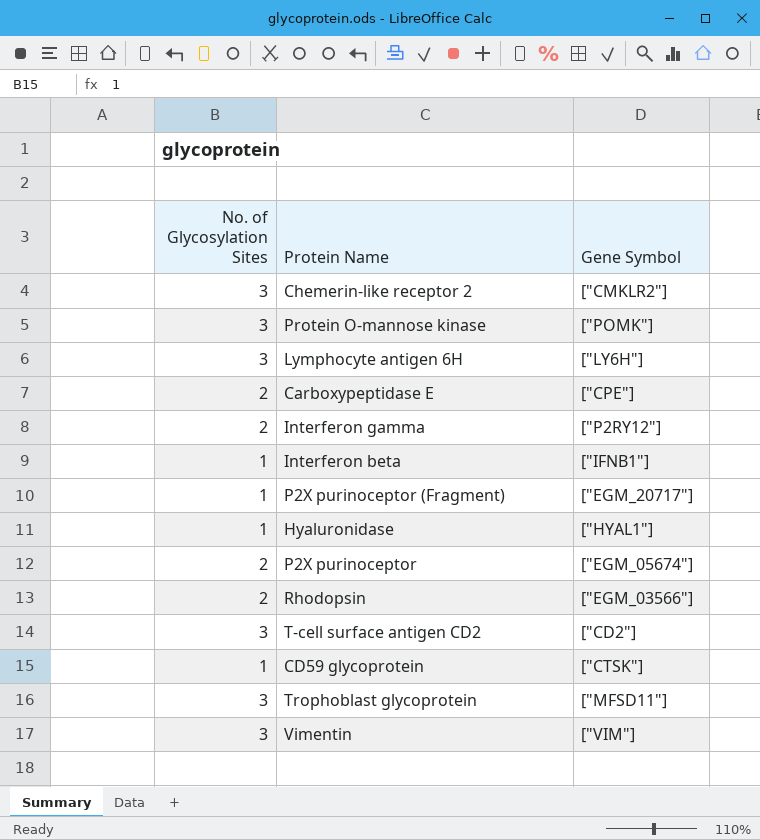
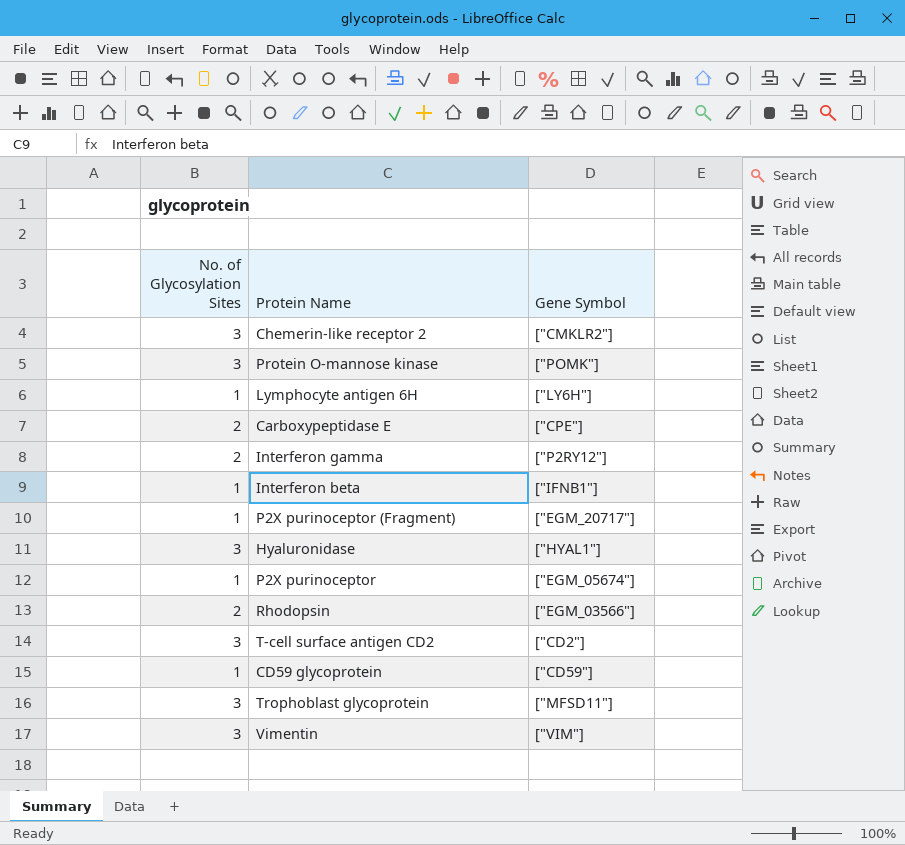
Lymphocyte antigen 6H | No. of Glycosylation Sites: 3 -> 1
Hyaluronidase | No. of Glycosylation Sites: 1 -> 3
P2X purinoceptor | No. of Glycosylation Sites: 2 -> 1
CD59 glycoprotein | Gene Symbol: ["CTSK"] -> ["CD59"]

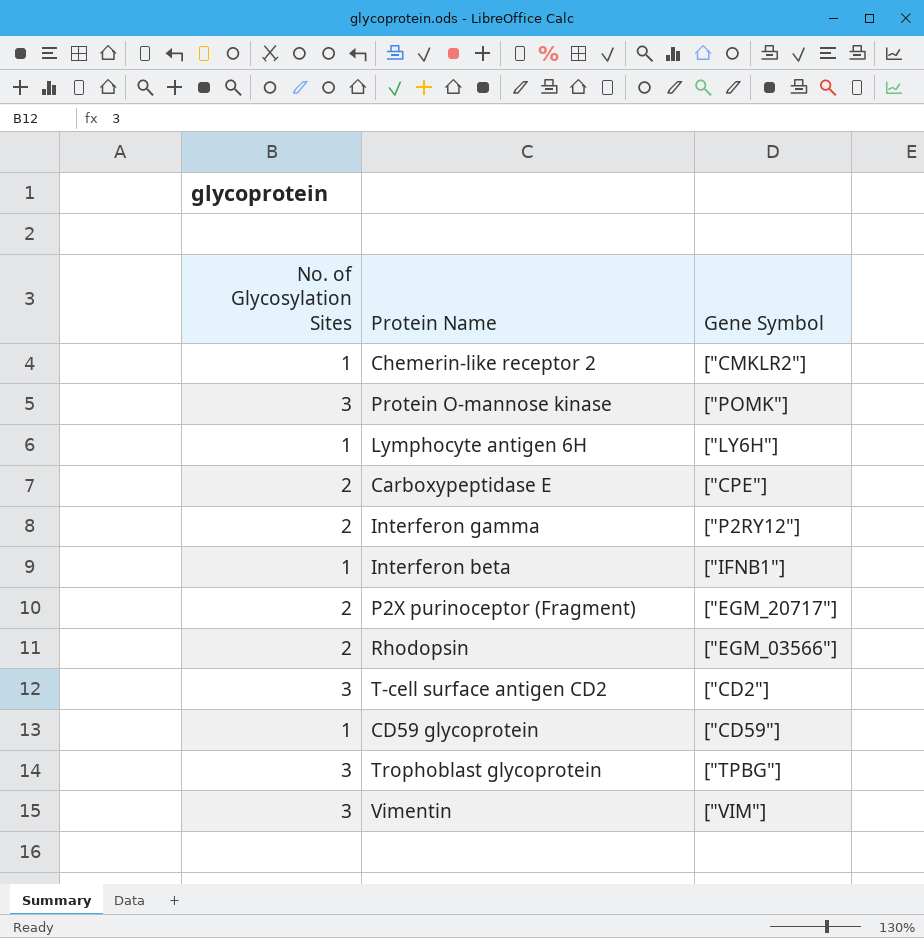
row Hyaluronidase: 3 | ["HYAL1"] -> none
row P2X purinoceptor: 1 | ["EGM_05674"] -> none
Chemerin-like receptor 2 | No. of Glycosylation Sites: 3 -> 1
P2X purinoceptor (Fragment) | No. of Glycosylation Sites: 1 -> 2
Trophoblast glycoprotein | Gene Symbol: ["MFSD11"] -> ["TPBG"]

